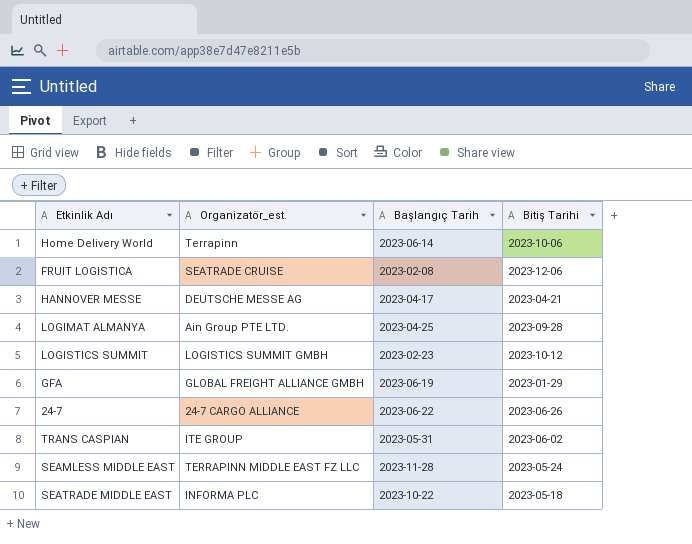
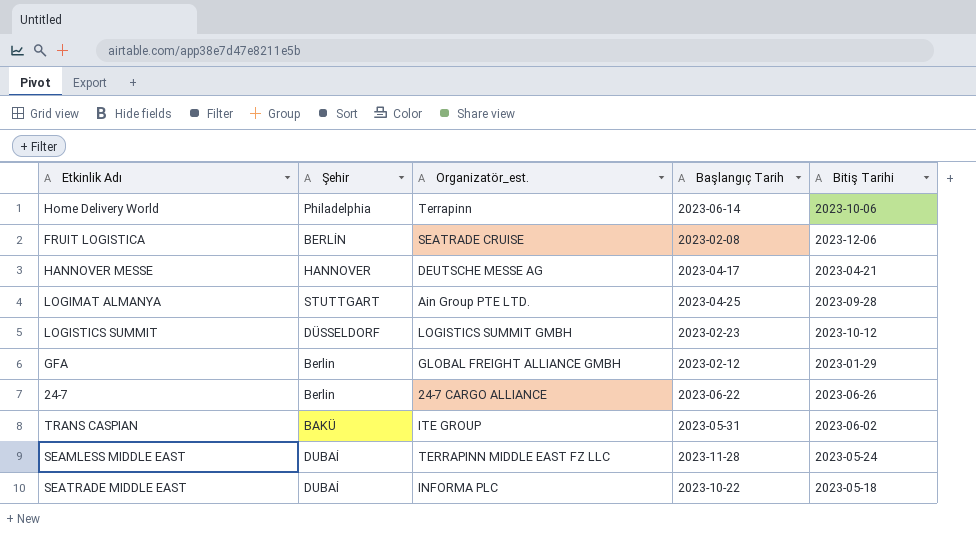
column Şehir | position: none -> 2
GFA | Başlangıç Tarih: 2023-06-19 -> 2023-02-12

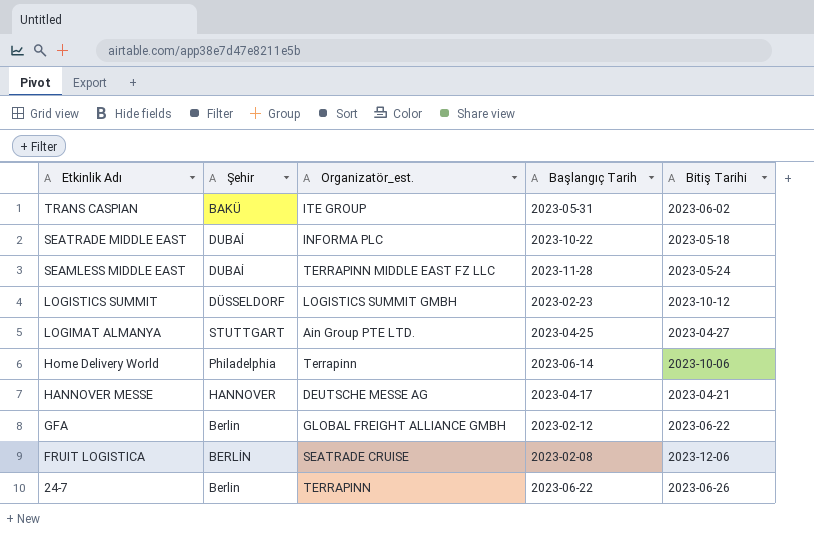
row order: none -> Etkinlik Adı descending
LOGIMAT ALMANYA | Bitiş Tarihi: 2023-09-28 -> 2023-04-27
GFA | Bitiş Tarihi: 2023-01-29 -> 2023-06-22
24-7 | Organizatör_est.: 24-7 CARGO ALLIANCE -> TERRAPINN

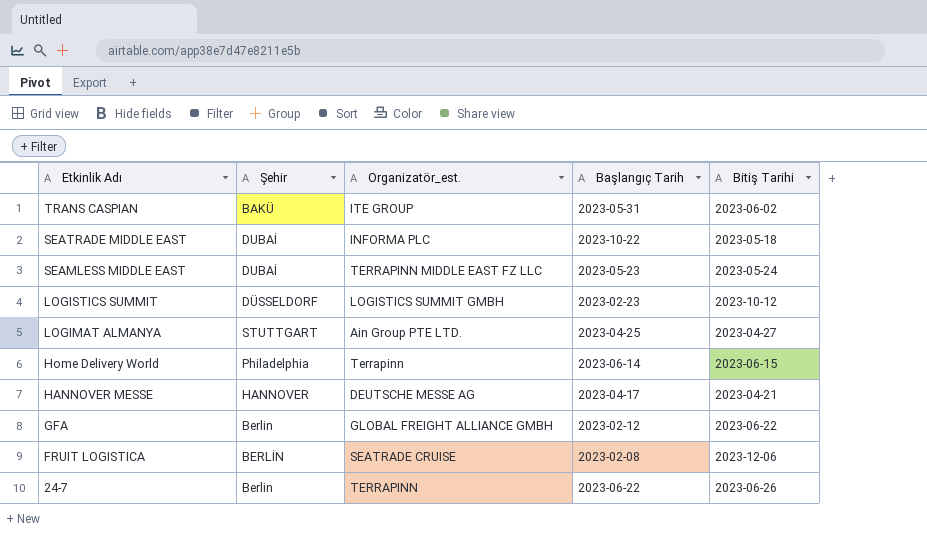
SEAMLESS MIDDLE EAST | Başlangıç Tarih: 2023-11-28 -> 2023-05-23
Home Delivery World | Bitiş Tarihi: 2023-10-06 -> 2023-06-15

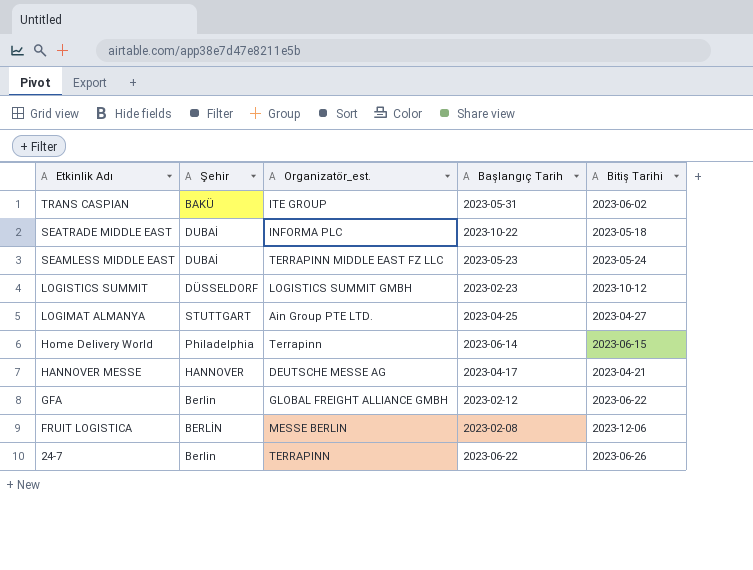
FRUIT LOGISTICA | Organizatör_est.: SEATRADE CRUISE -> MESSE BERLIN

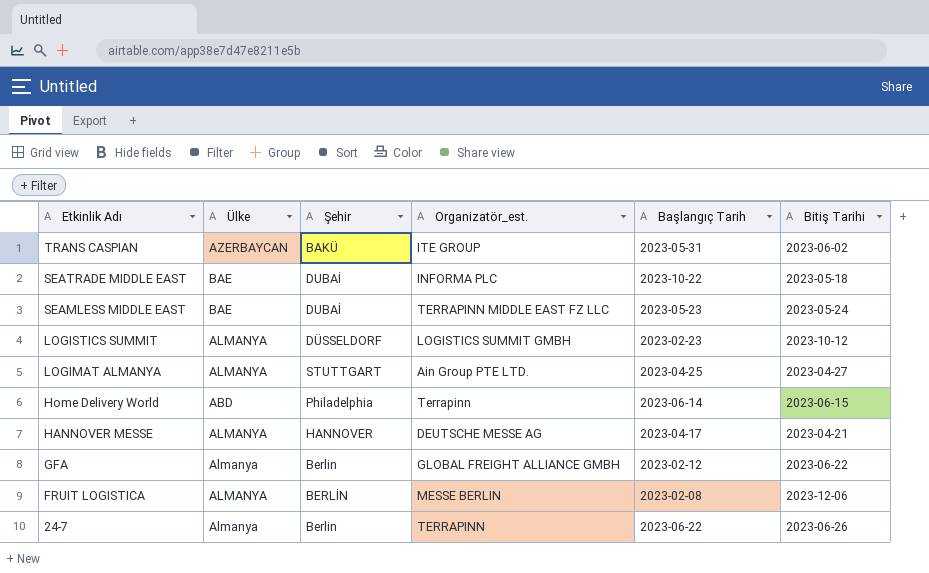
column Ülke | position: none -> 2

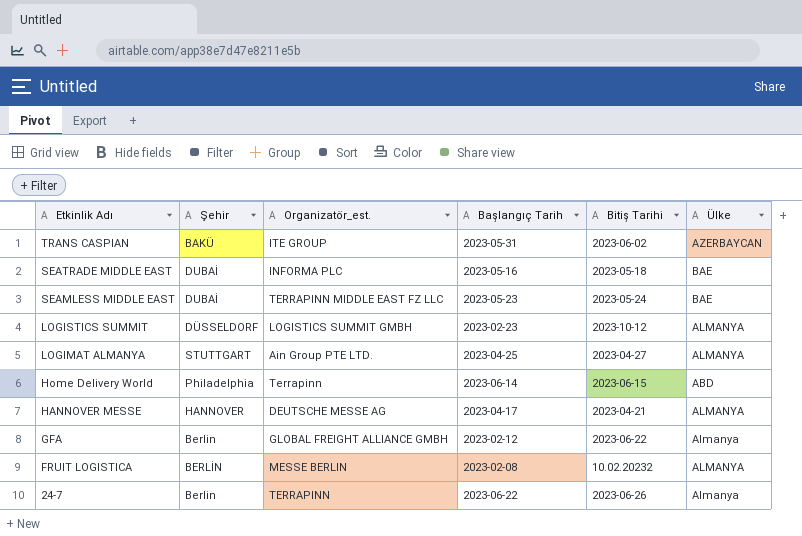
column Ülke | position: 2 -> 6
SEATRADE MIDDLE EAST | Başlangıç Tarih: 2023-10-22 -> 2023-05-16
FRUIT LOGISTICA | Bitiş Tarihi: 2023-12-06 -> 10.02.20232

